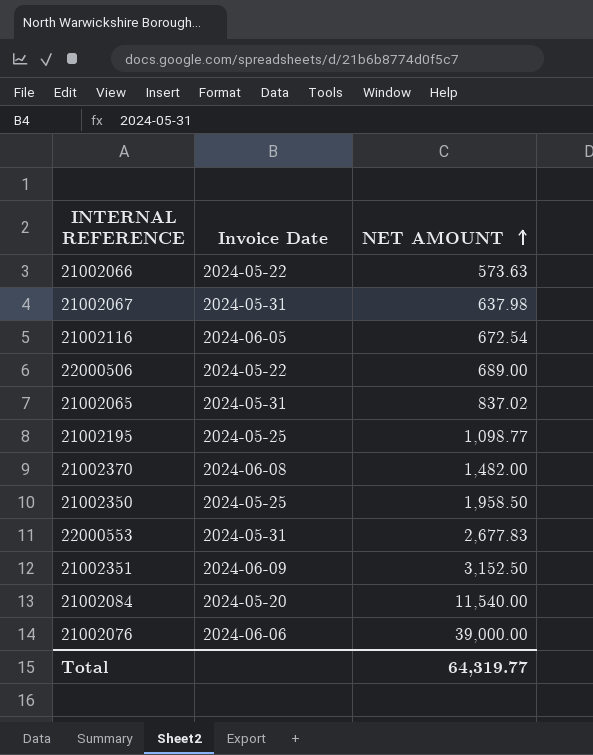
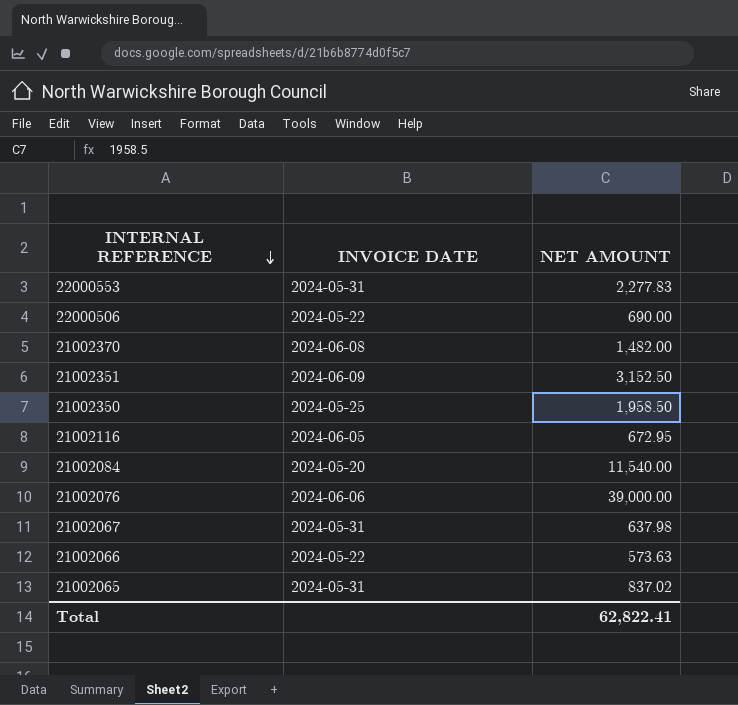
row order: NET AMOUNT ascending -> INTERNAL REFERENCE descending
column name: Invoice Date -> INVOICE DATE
row 21002195: 2024-05-25 | 1,098.77 -> none
22000553 | NET AMOUNT: 2,677.83 -> 2,277.83
22000506 | NET AMOUNT: 689.00 -> 690.00
21002116 | NET AMOUNT: 672.54 -> 672.95
Total | NET AMOUNT: 64,319.77 -> 62,822.41

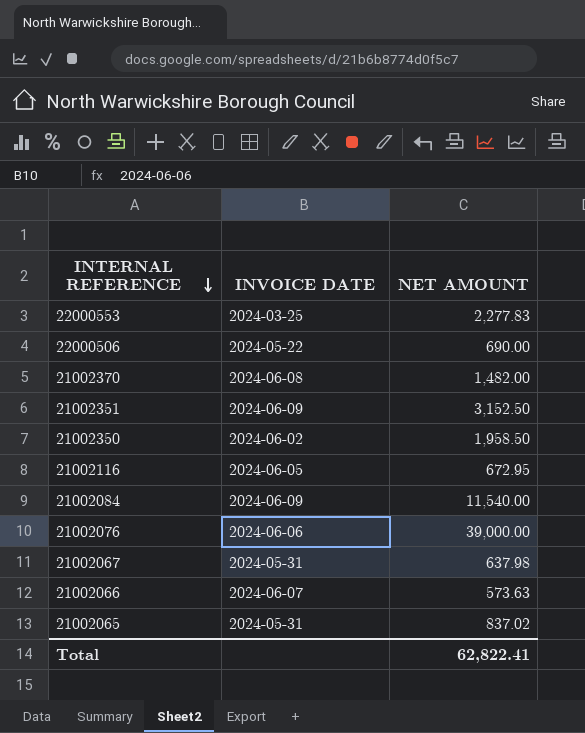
22000553 | INVOICE DATE: 2024-05-31 -> 2024-03-25
21002350 | INVOICE DATE: 2024-05-25 -> 2024-06-02
21002084 | INVOICE DATE: 2024-05-20 -> 2024-06-09
21002066 | INVOICE DATE: 2024-05-22 -> 2024-06-07

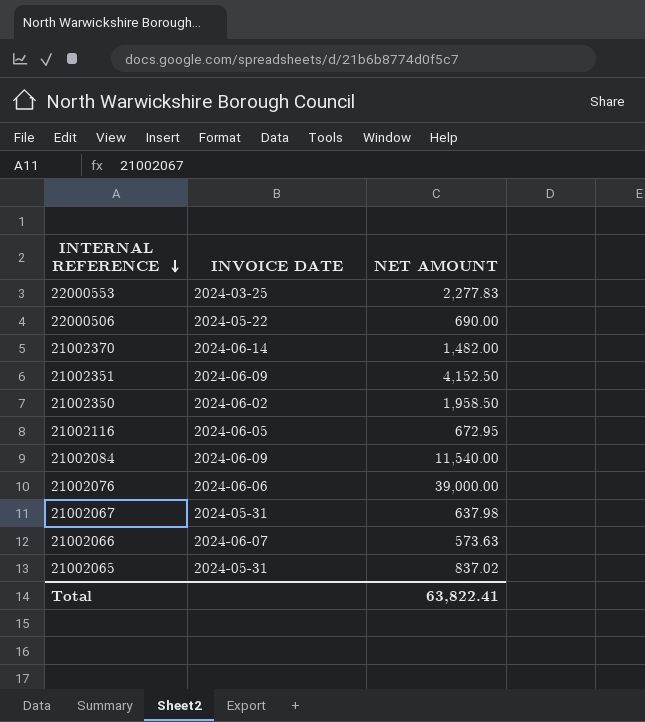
21002370 | INVOICE DATE: 2024-06-08 -> 2024-06-14
21002351 | NET AMOUNT: 3,152.50 -> 4,152.50
Total | NET AMOUNT: 62,822.41 -> 63,822.41

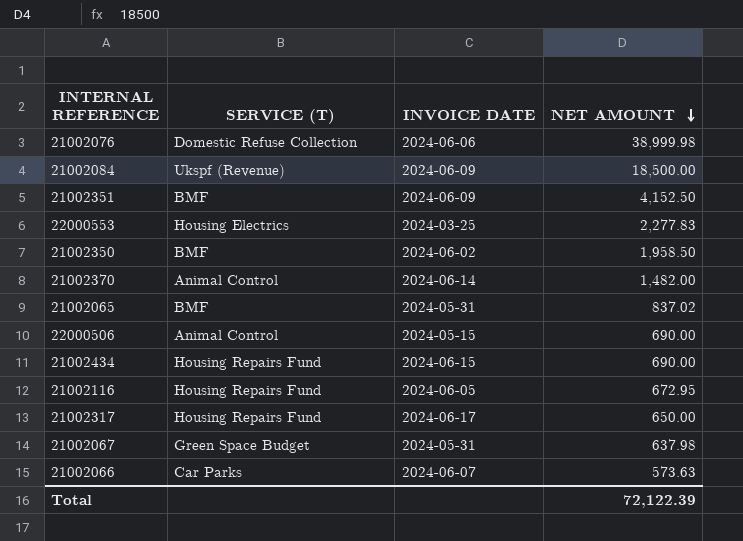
row order: INTERNAL REFERENCE descending -> NET AMOUNT descending
column SERVICE (T) | position: none -> 2
21002076 | NET AMOUNT: 39,000.00 -> 38,999.98
21002084 | NET AMOUNT: 11,540.00 -> 18,500.00
22000506 | INVOICE DATE: 2024-05-22 -> 2024-05-15
row 21002434: none -> Housing Repairs Fund | 2024-06-15 | 690.00
row 21002317: none -> Housing Repairs Fund | 2024-06-17 | 650.00
Total | NET AMOUNT: 63,822.41 -> 72,122.39

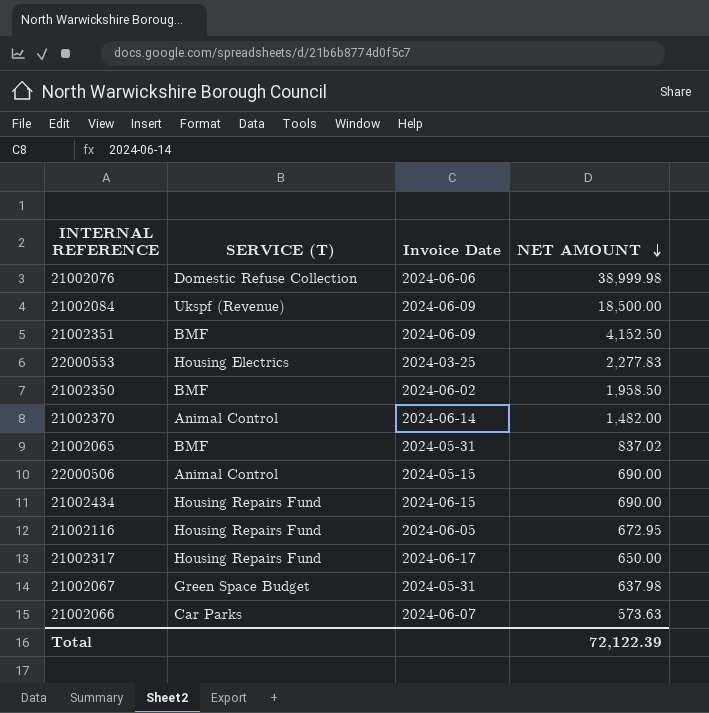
column name: INVOICE DATE -> Invoice Date

